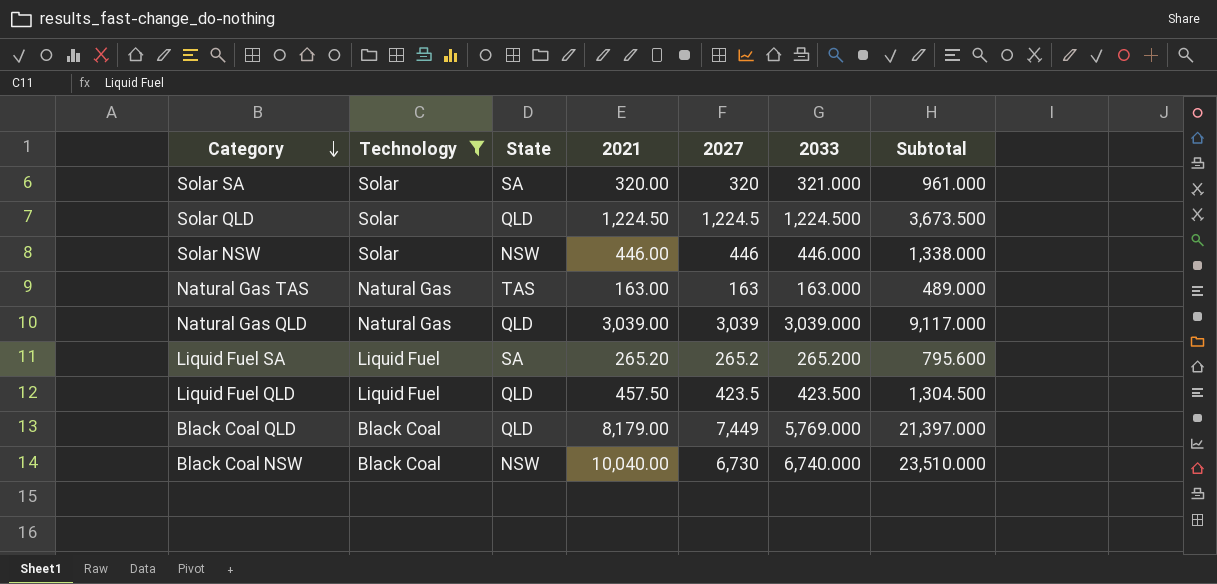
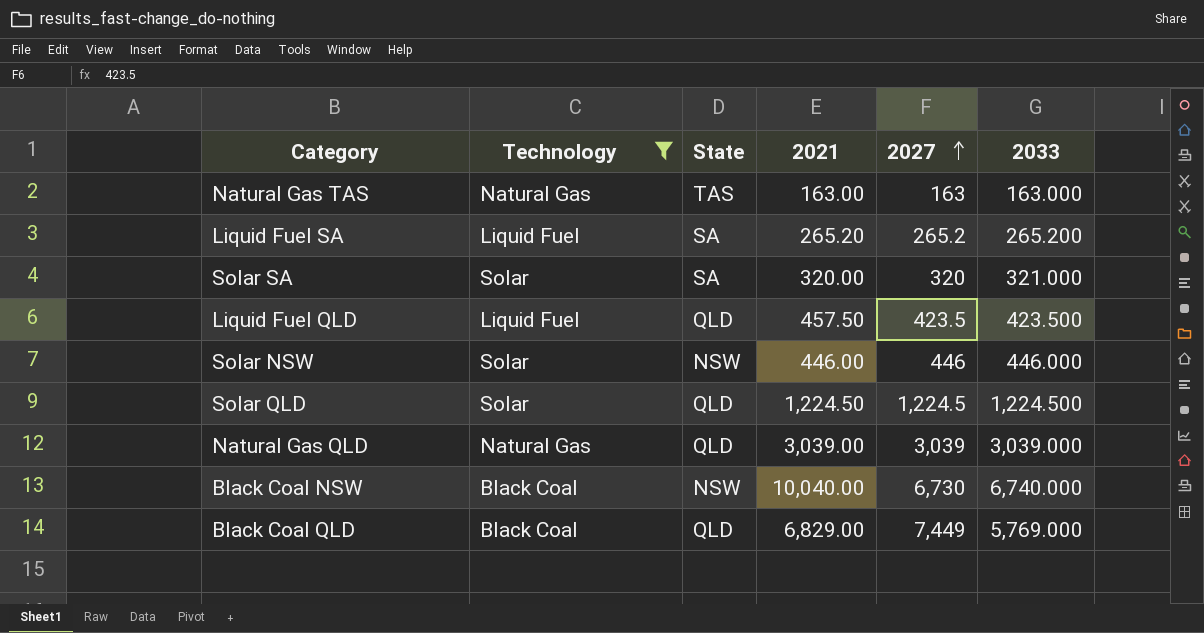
row order: Category descending -> 2027 ascending
column Subtotal | formula: [2021] + [2027] + [2033] -> none
Black Coal QLD | 2021: 8,179.00 -> 6,829.00

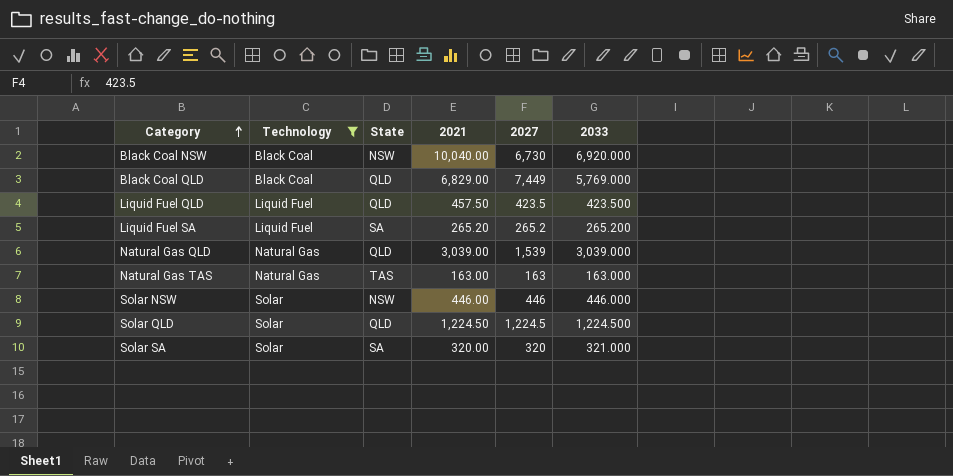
row order: 2027 ascending -> Category ascending
Black Coal NSW | 2033: 6,740.000 -> 6,920.000
Natural Gas QLD | 2027: 3,039 -> 1,539

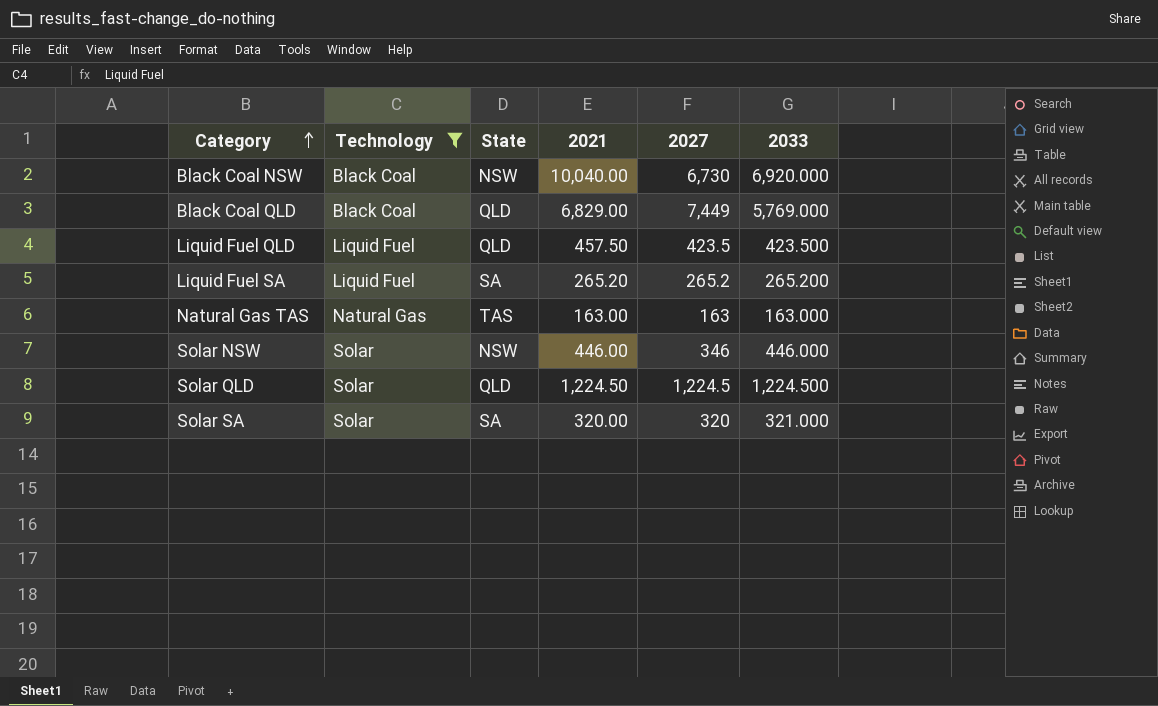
row Natural Gas QLD: Natural Gas | QLD | 3,039.00 | 1,539 | 3,039.000 -> none
Solar NSW | 2027: 446 -> 346

